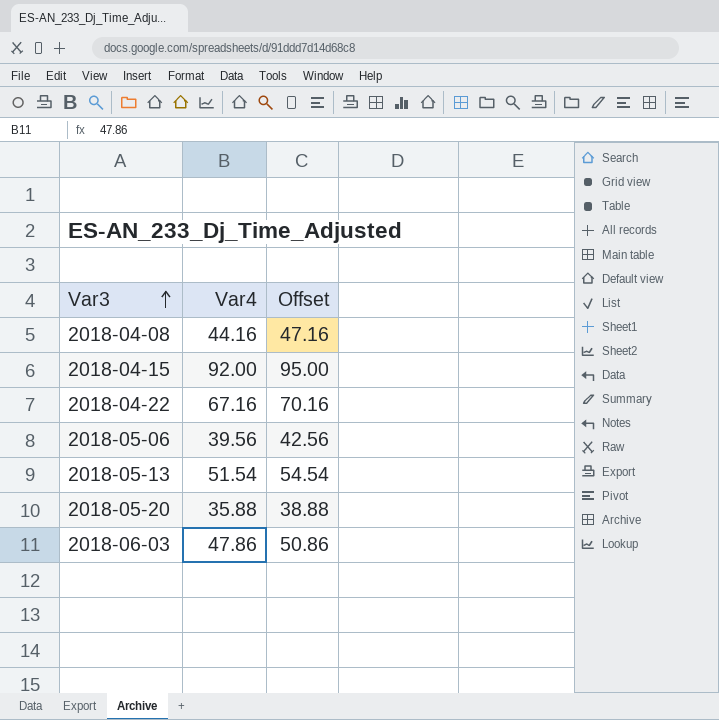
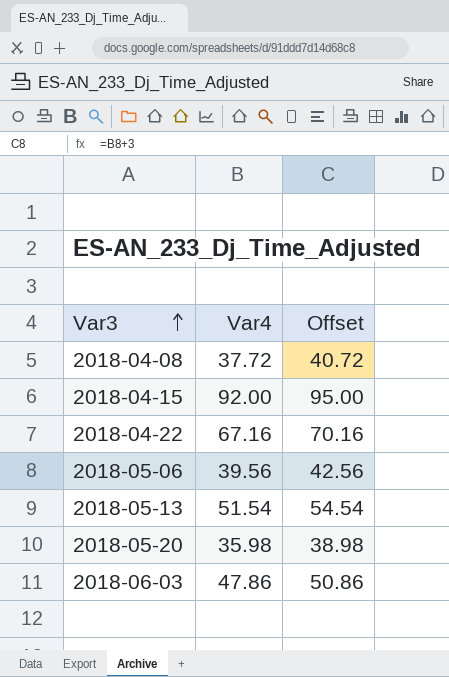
2018-04-08 | Var4: 44.16 -> 37.72
2018-04-08 | Offset: 47.16 -> 40.72
2018-05-20 | Var4: 35.88 -> 35.98
2018-05-20 | Offset: 38.88 -> 38.98

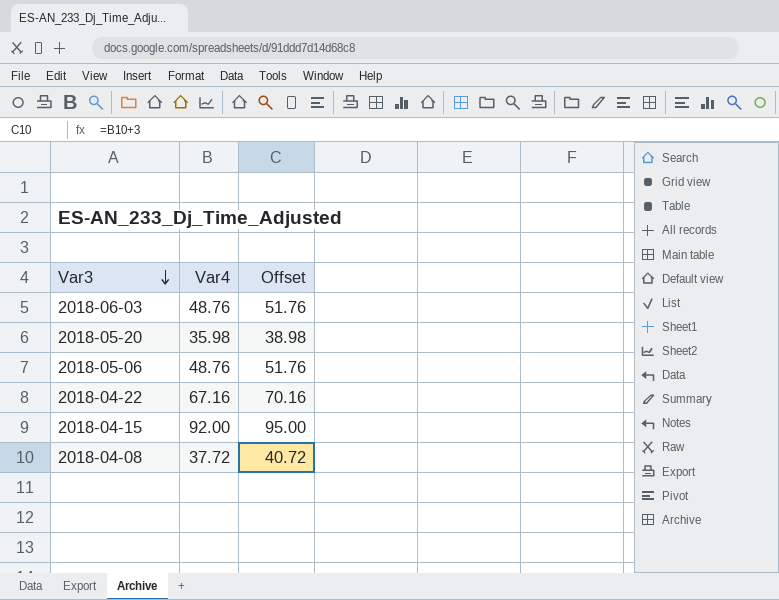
row order: Var3 ascending -> Var3 descending
row 2018-05-13: 51.54 | 54.54 -> none
2018-06-03 | Var4: 47.86 -> 48.76
2018-06-03 | Offset: 50.86 -> 51.76
2018-05-06 | Var4: 39.56 -> 48.76
2018-05-06 | Offset: 42.56 -> 51.76

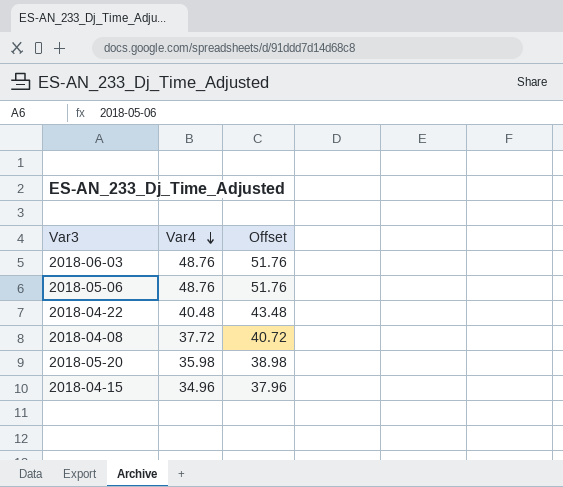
row order: Var3 descending -> Var4 descending
2018-04-22 | Var4: 67.16 -> 40.48
2018-04-22 | Offset: 70.16 -> 43.48
2018-04-15 | Var4: 92.00 -> 34.96
2018-04-15 | Offset: 95.00 -> 37.96

